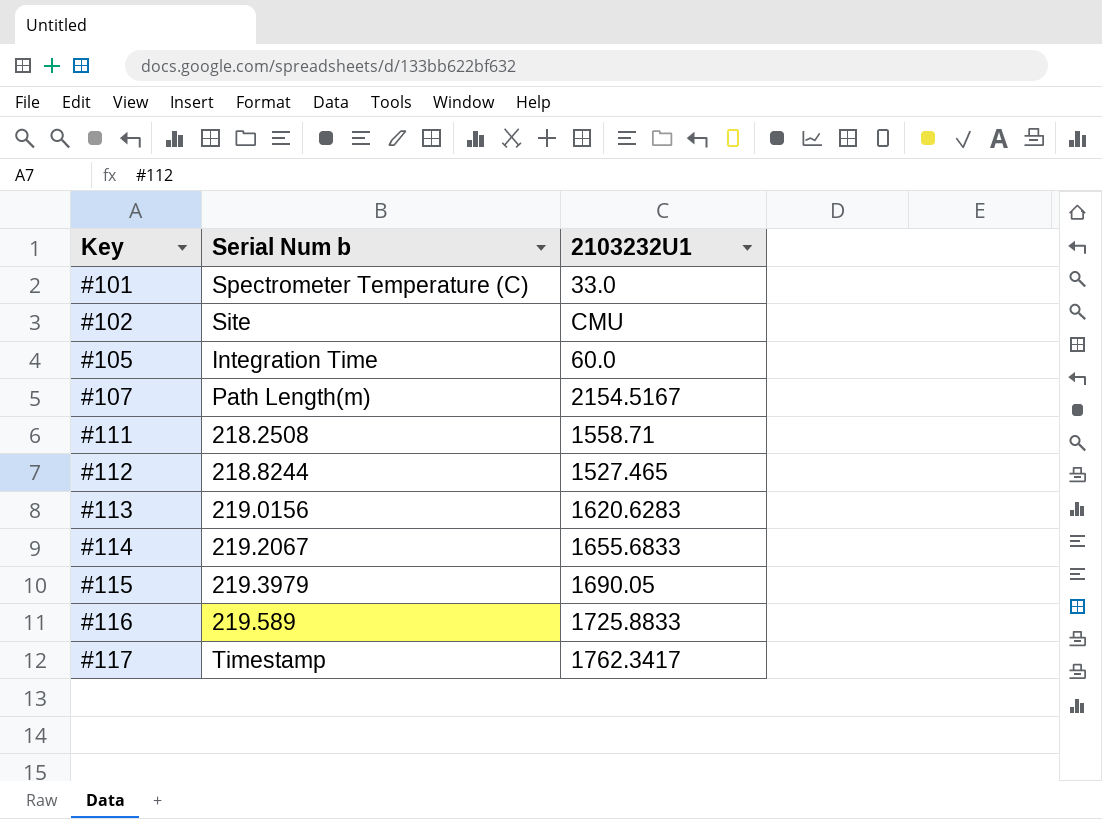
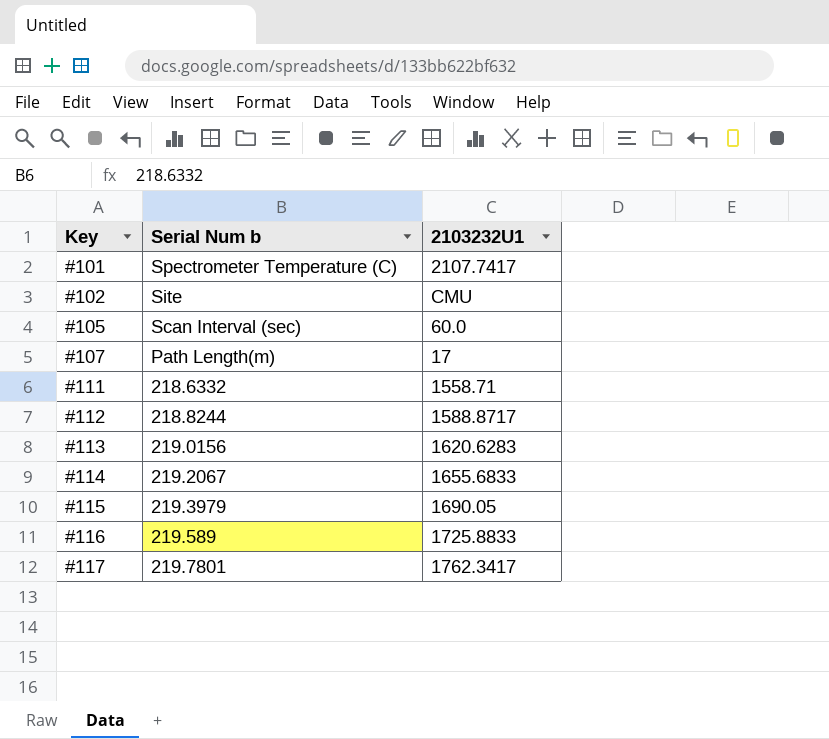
#101 | 2103232U1: 33.0 -> 2107.7417
#105 | Serial Num b: Integration Time -> Scan Interval (sec)
#107 | 2103232U1: 2154.5167 -> 17
#111 | Serial Num b: 218.2508 -> 218.6332
#112 | 2103232U1: 1527.465 -> 1588.8717
#117 | Serial Num b: Timestamp -> 219.7801

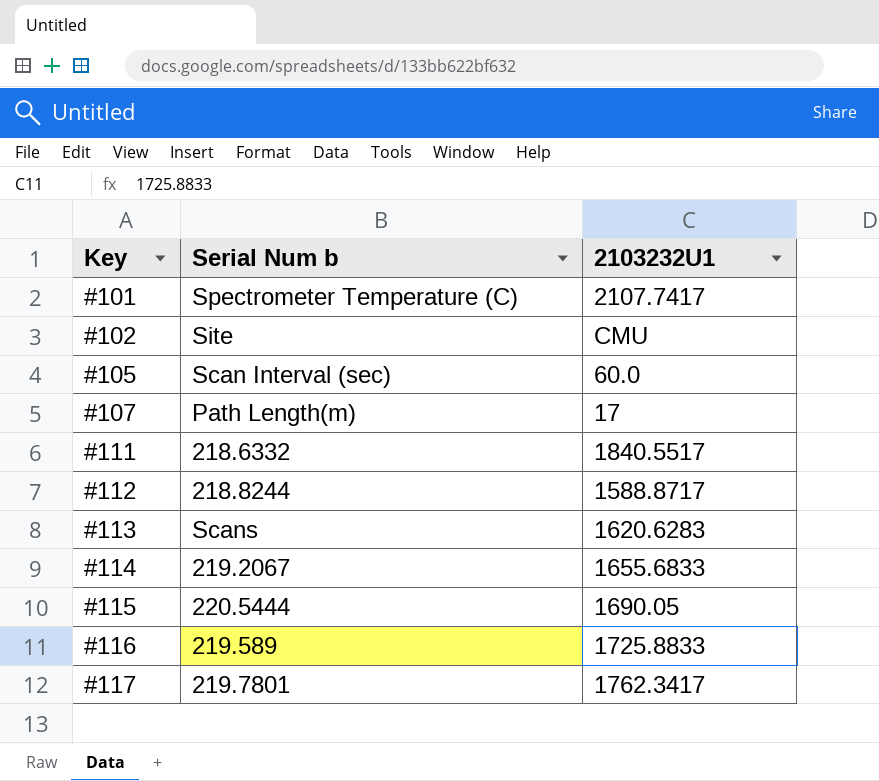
#111 | 2103232U1: 1558.71 -> 1840.5517
#113 | Serial Num b: 219.0156 -> Scans
#115 | Serial Num b: 219.3979 -> 220.5444

